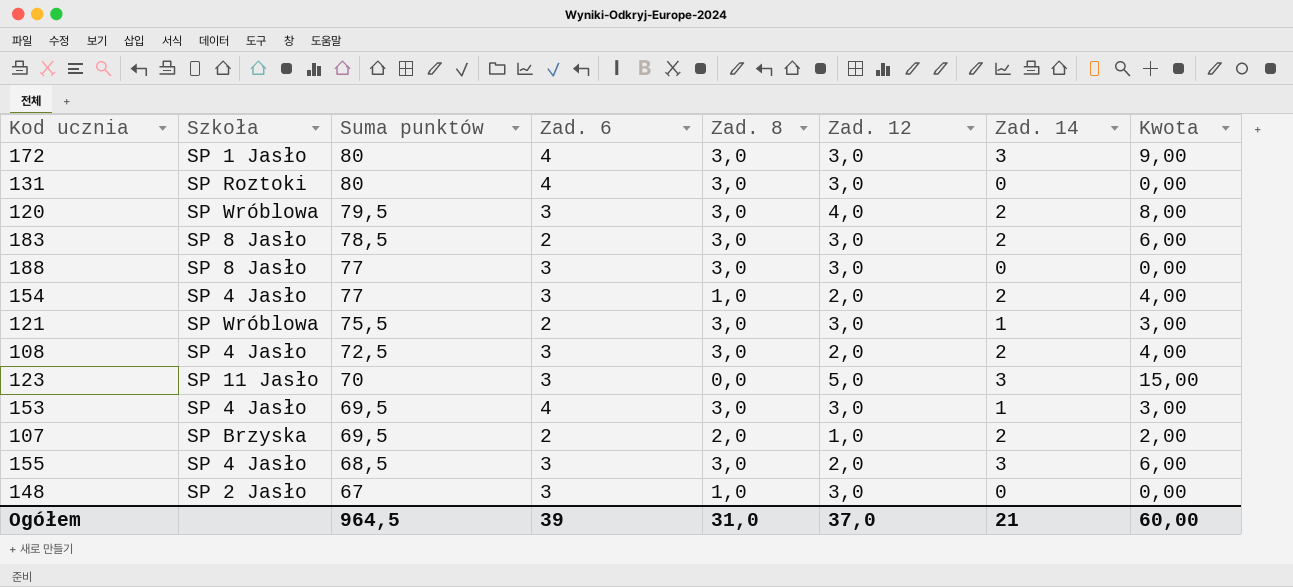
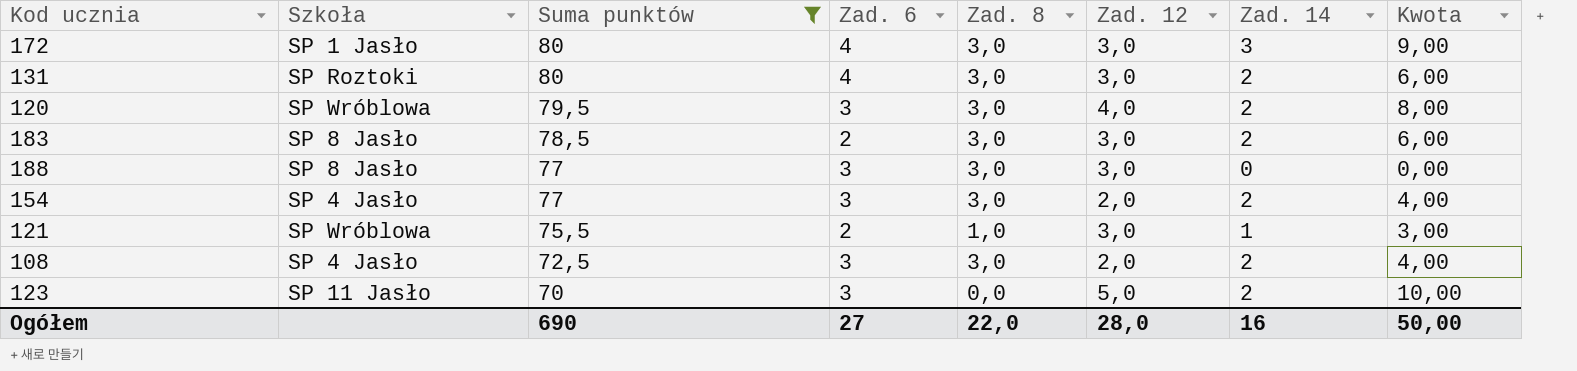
filter: none -> Suma punktów >= 70
131 | Zad. 14: 0 -> 2
131 | Kwota: 0,00 -> 6,00
154 | Zad. 8: 1,0 -> 3,0
121 | Zad. 8: 3,0 -> 1,0
123 | Zad. 14: 3 -> 2
123 | Kwota: 15,00 -> 10,00
Ogółem | Suma punktów: 964,5 -> 690
Ogółem | Zad. 6: 39 -> 27
Ogółem | Zad. 8: 31,0 -> 22,0
Ogółem | Zad. 12: 37,0 -> 28,0
Ogółem | Zad. 14: 21 -> 16
Ogółem | Kwota: 60,00 -> 50,00

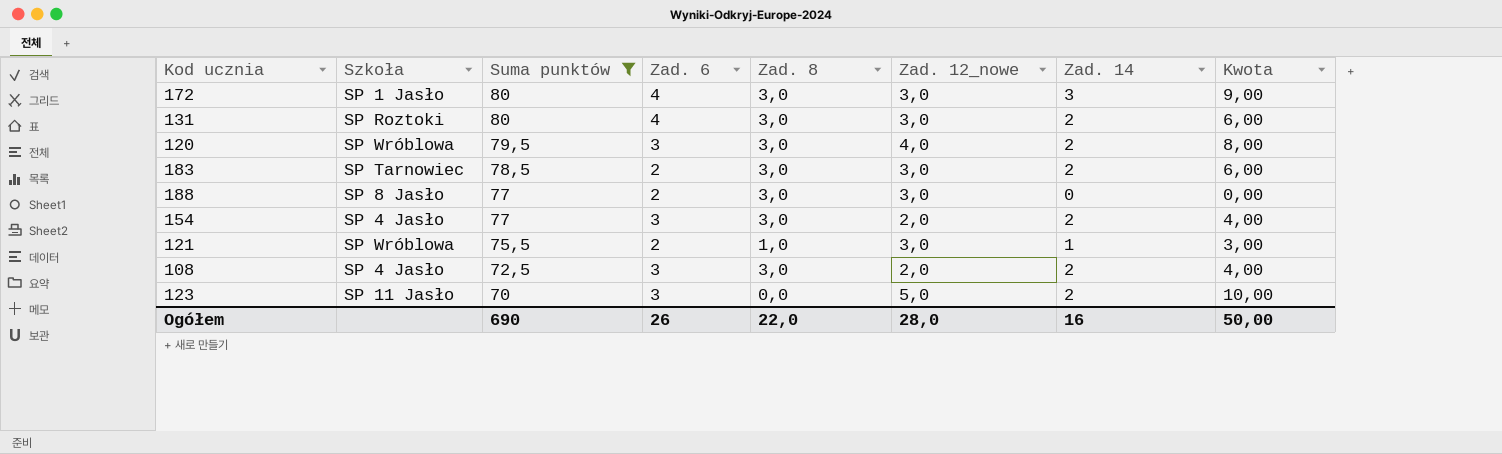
column name: Zad. 12 -> Zad. 12_nowe
183 | Szkoła: SP 8 Jasło -> SP Tarnowiec
188 | Zad. 6: 3 -> 2
Ogółem | Zad. 6: 27 -> 26

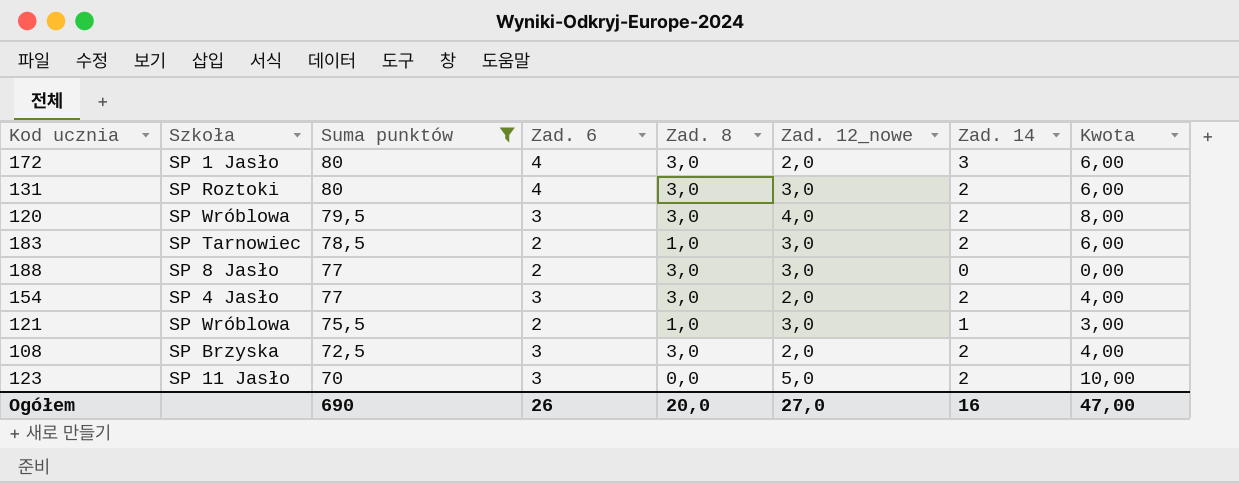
172 | Zad. 12_nowe: 3,0 -> 2,0
172 | Kwota: 9,00 -> 6,00
183 | Zad. 8: 3,0 -> 1,0
108 | Szkoła: SP 4 Jasło -> SP Brzyska
Ogółem | Zad. 8: 22,0 -> 20,0
Ogółem | Zad. 12_nowe: 28,0 -> 27,0
Ogółem | Kwota: 50,00 -> 47,00

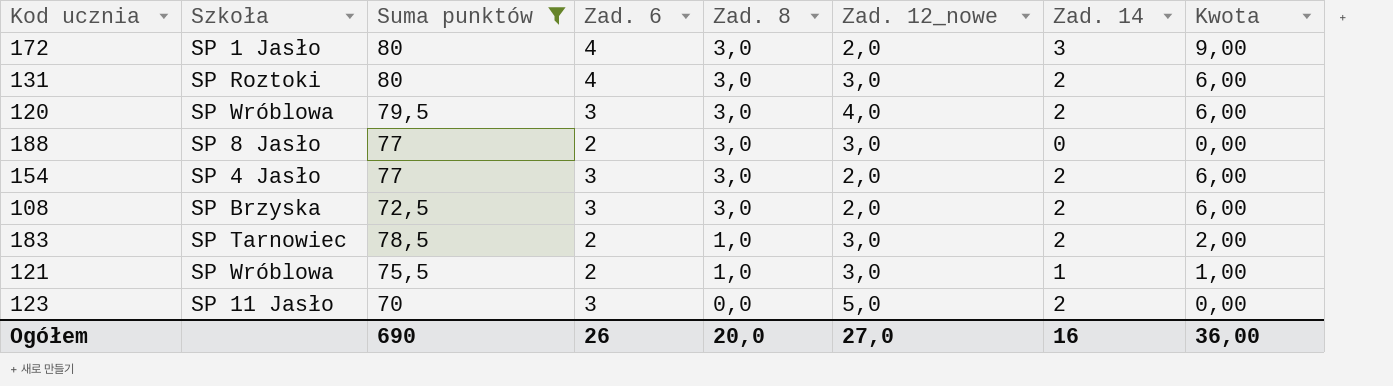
row order: Suma punktów descending -> Zad. 8 descending
column Kwota | formula: [Zad. 12_nowe] * [Zad. 14] -> [Zad. 8] * [Zad. 14]
Ogółem | Kwota: 47,00 -> 36,00

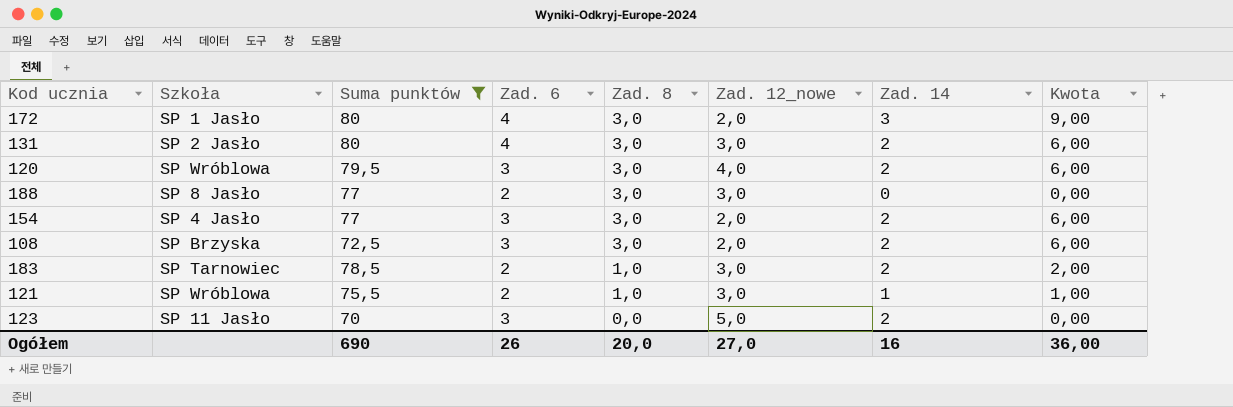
131 | Szkoła: SP Roztoki -> SP 2 Jasło

